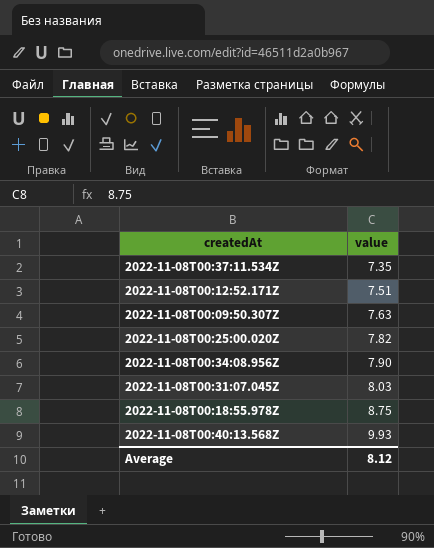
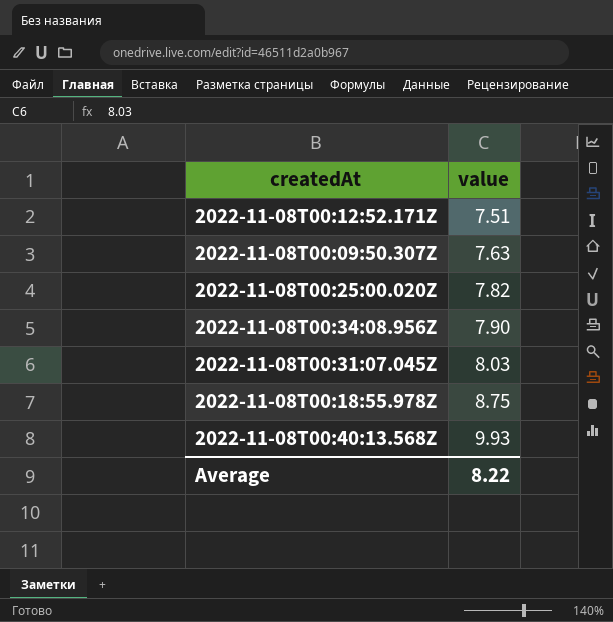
row 2022-11-08T00:37:11.534Z: 7.35 -> none
Average | value: 8.12 -> 8.22

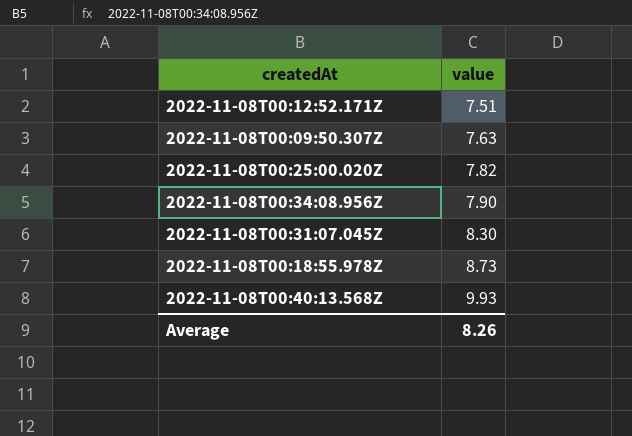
2022-11-08T00:31:07.045Z | value: 8.03 -> 8.30
2022-11-08T00:18:55.978Z | value: 8.75 -> 8.73
Average | value: 8.22 -> 8.26

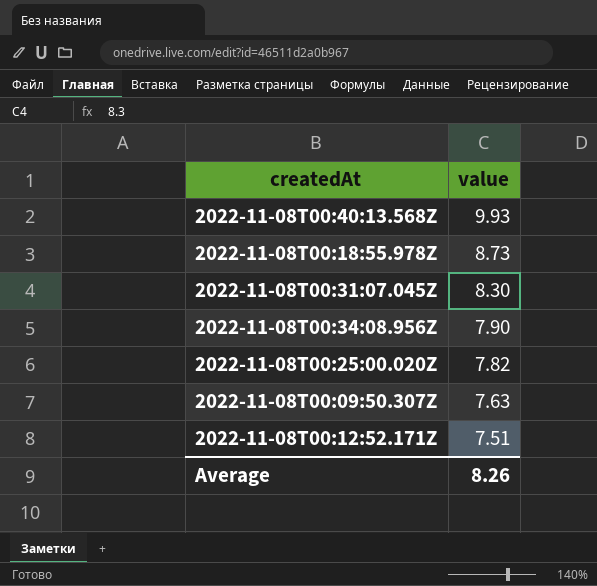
row order: value ascending -> value descending

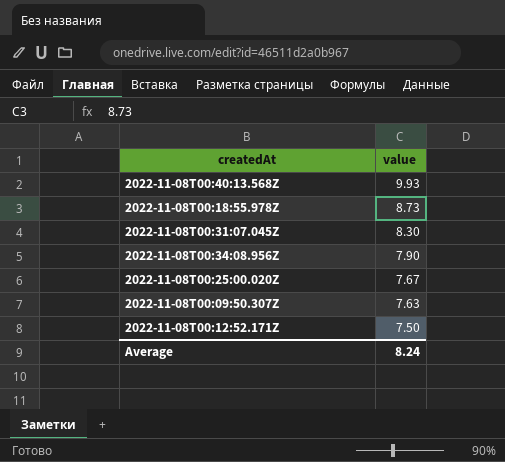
2022-11-08T00:25:00.020Z | value: 7.82 -> 7.67
2022-11-08T00:12:52.171Z | value: 7.51 -> 7.50
Average | value: 8.26 -> 8.24

